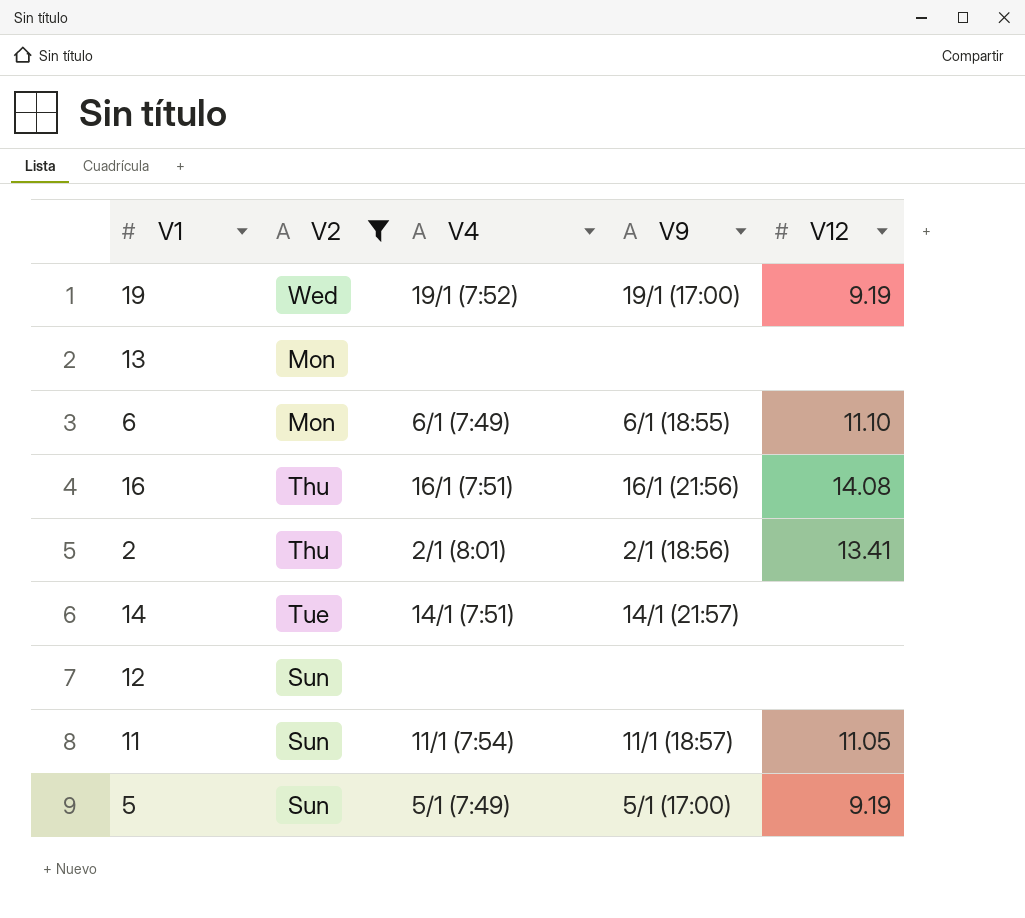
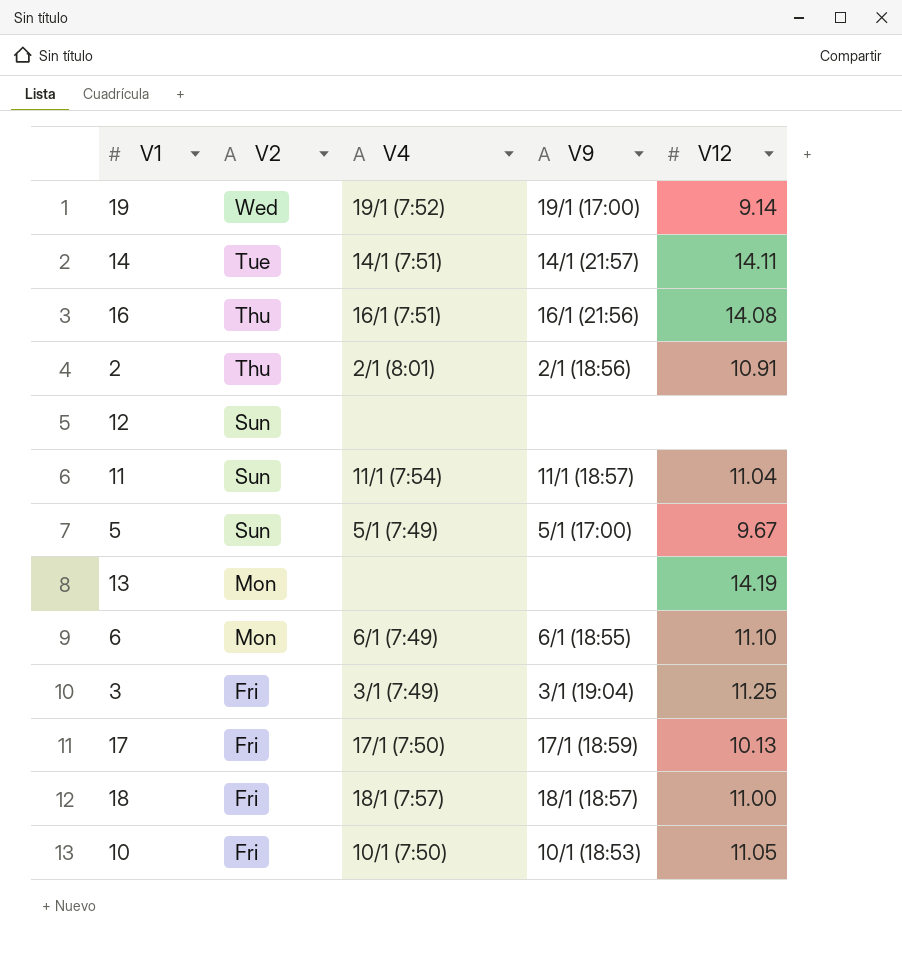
filter: V2 != Fri -> none
row order: none -> V2 descending
19 | V12: 9.19 -> 9.14
14 | V12: none -> 14.11
2 | V12: 13.41 -> 10.91
11 | V12: 11.05 -> 11.04
5 | V12: 9.19 -> 9.67
13 | V12: none -> 14.19

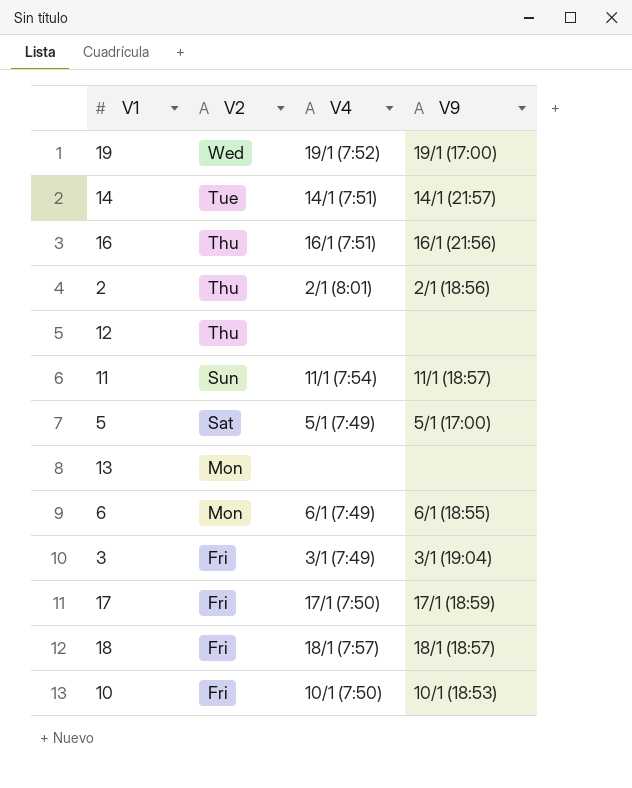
column V12 | position: 5 -> none
12 | V2: Sun -> Thu
5 | V2: Sun -> Sat

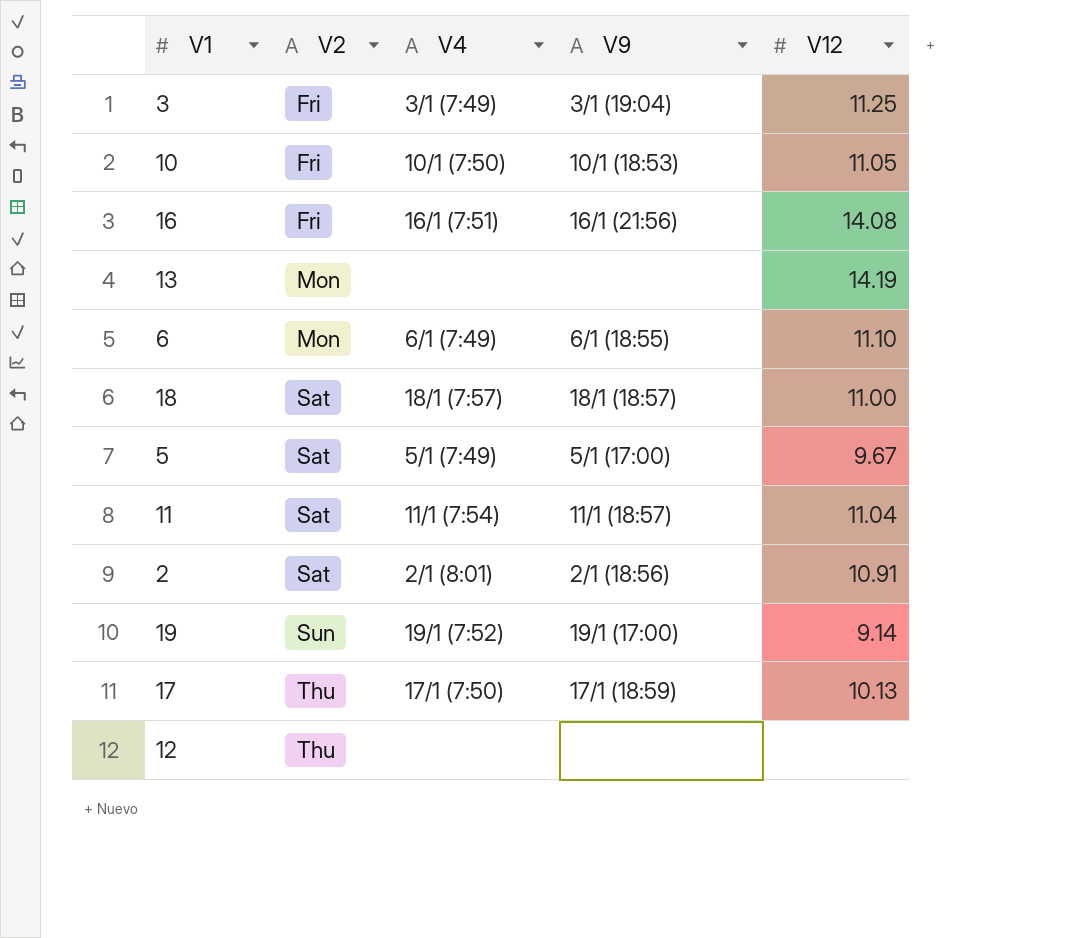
row order: V2 descending -> V2 ascending
column V12 | position: none -> 5
row 14: Tue | 14/1 (7:51) | 14/1 (21:57) -> none
16 | V2: Thu -> Fri
18 | V2: Fri -> Sat
11 | V2: Sun -> Sat
2 | V2: Thu -> Sat
19 | V2: Wed -> Sun
17 | V2: Fri -> Thu

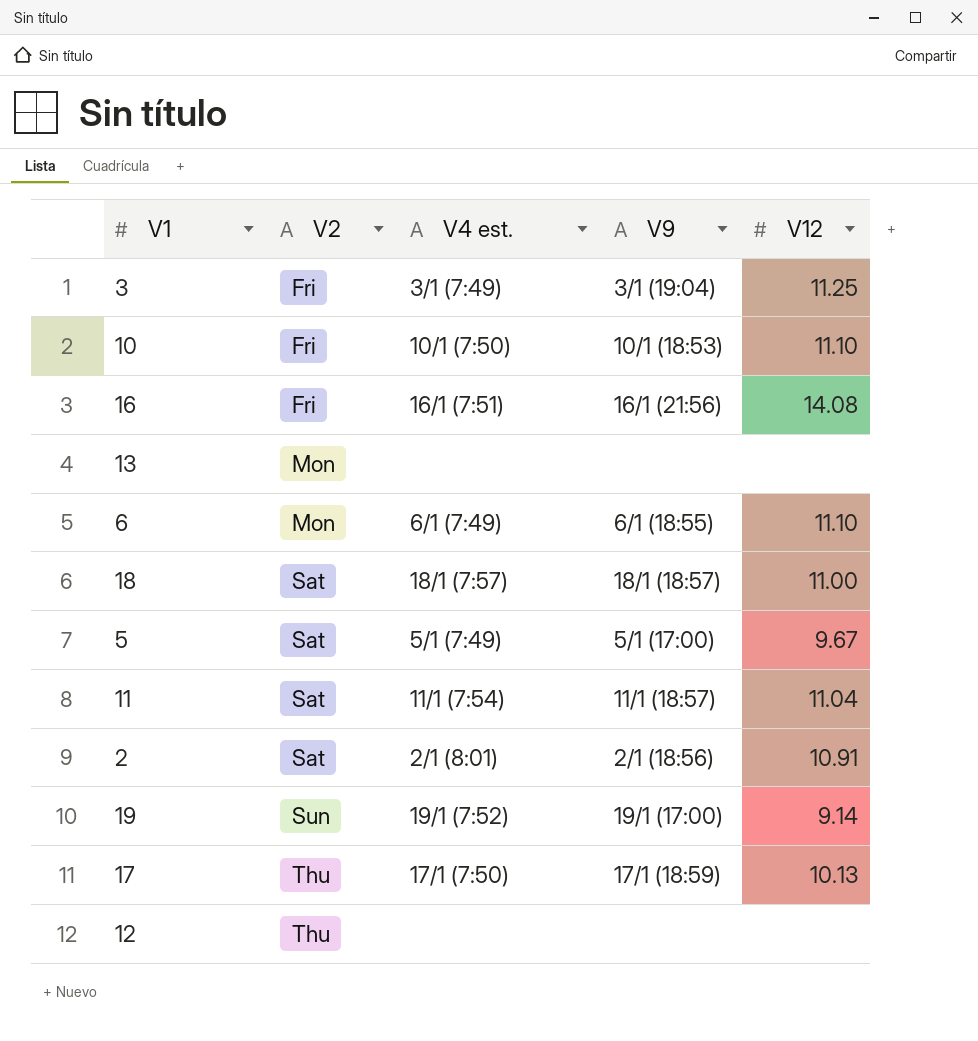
column name: V4 -> V4 est.
10 | V12: 11.05 -> 11.10
13 | V12: 14.19 -> none

